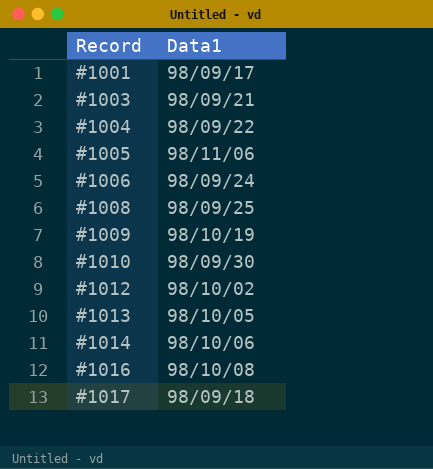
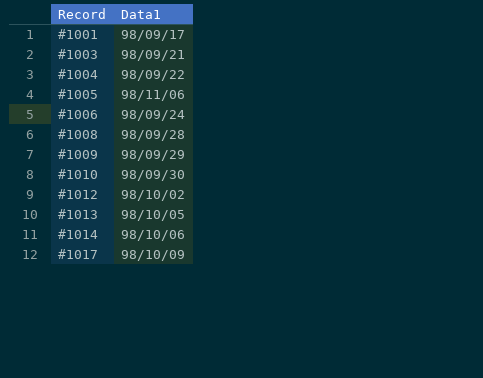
row #1016: 98/10/08 -> none
#1008 | Data1: 98/09/25 -> 98/09/28
#1009 | Data1: 98/10/19 -> 98/09/29
#1017 | Data1: 98/09/18 -> 98/10/09

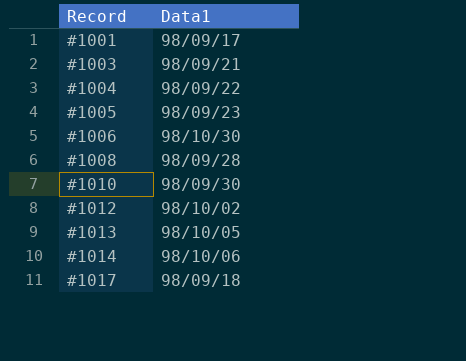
row #1009: 98/09/29 -> none
#1005 | Data1: 98/11/06 -> 98/09/23
#1006 | Data1: 98/09/24 -> 98/10/30
#1017 | Data1: 98/10/09 -> 98/09/18

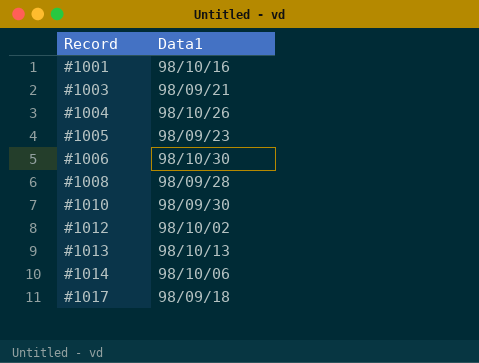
#1001 | Data1: 98/09/17 -> 98/10/16
#1004 | Data1: 98/09/22 -> 98/10/26
#1013 | Data1: 98/10/05 -> 98/10/13

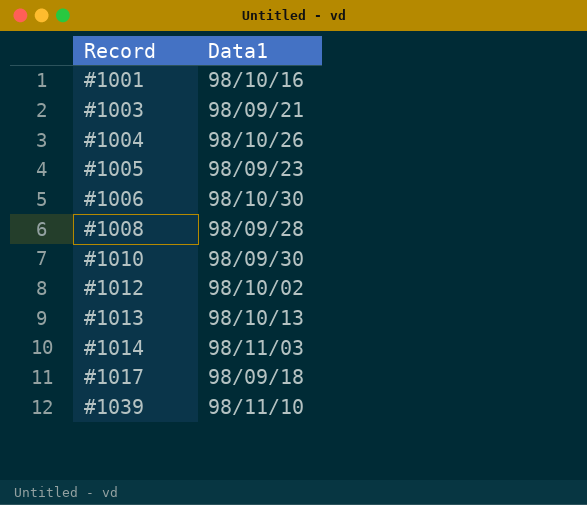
#1014 | Data1: 98/10/06 -> 98/11/03
row #1039: none -> 98/11/10

